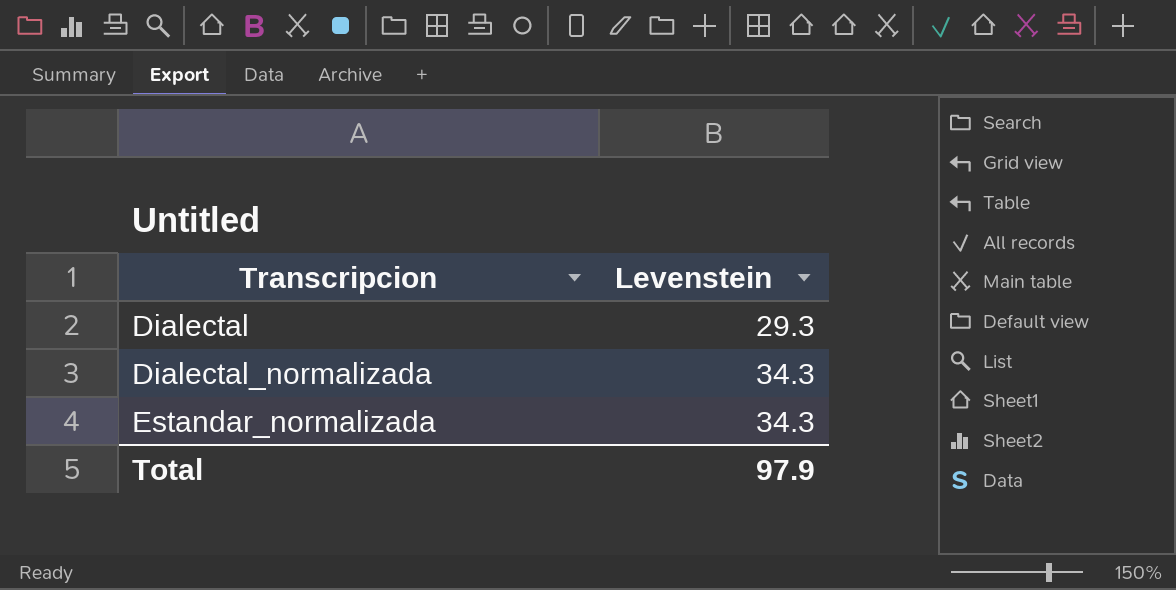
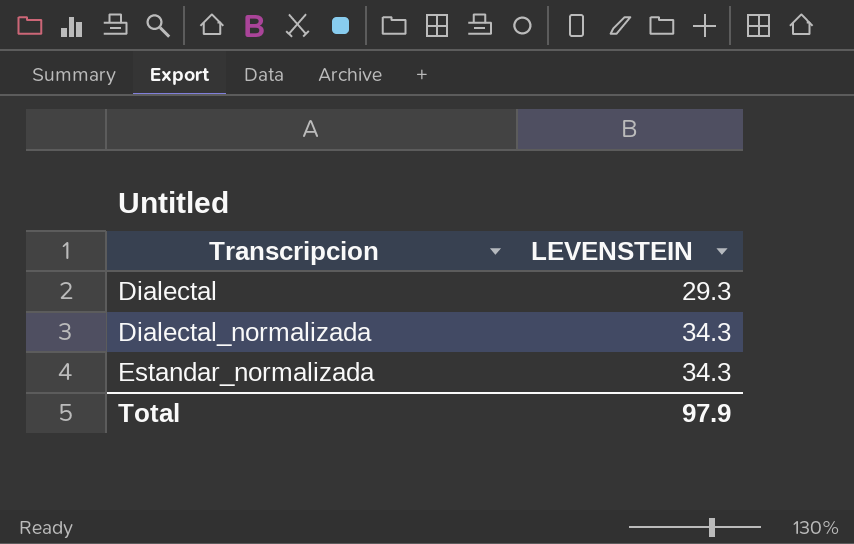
column name: Levenstein -> LEVENSTEIN

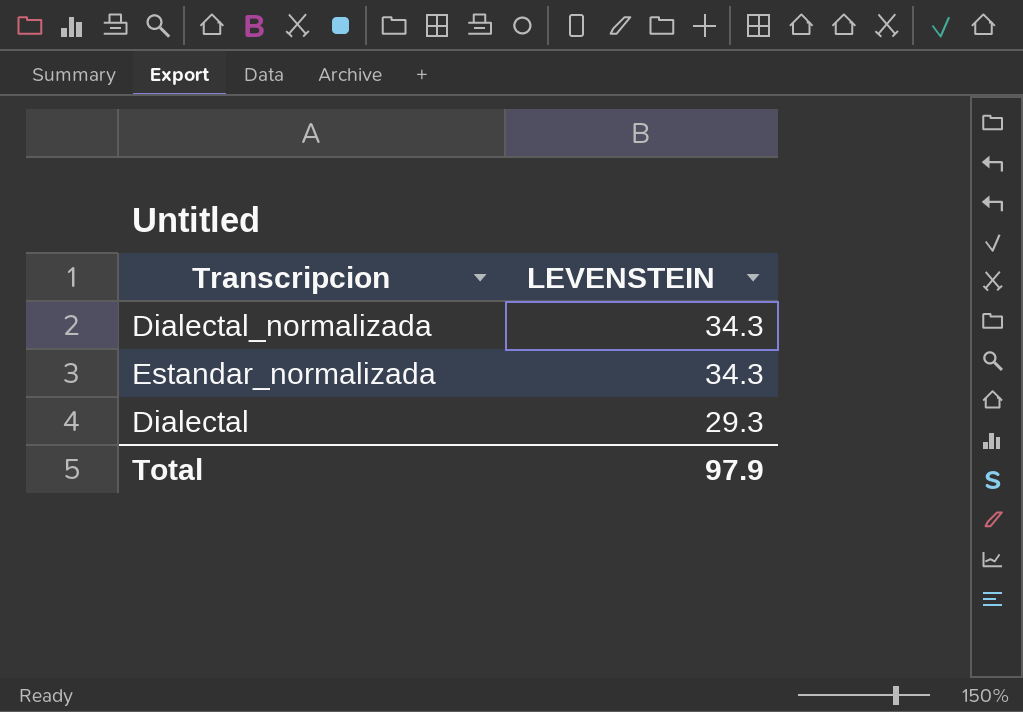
row order: Transcripcion ascending -> LEVENSTEIN descending

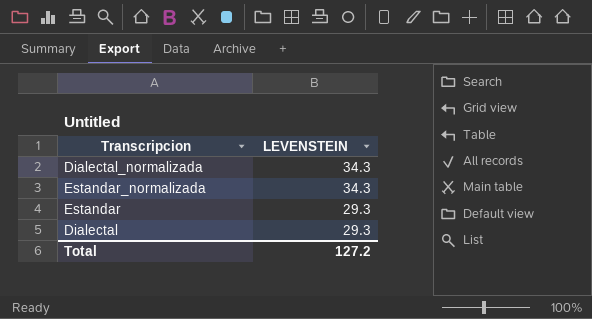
row Estandar: none -> 29.3
Total | LEVENSTEIN: 97.9 -> 127.2

